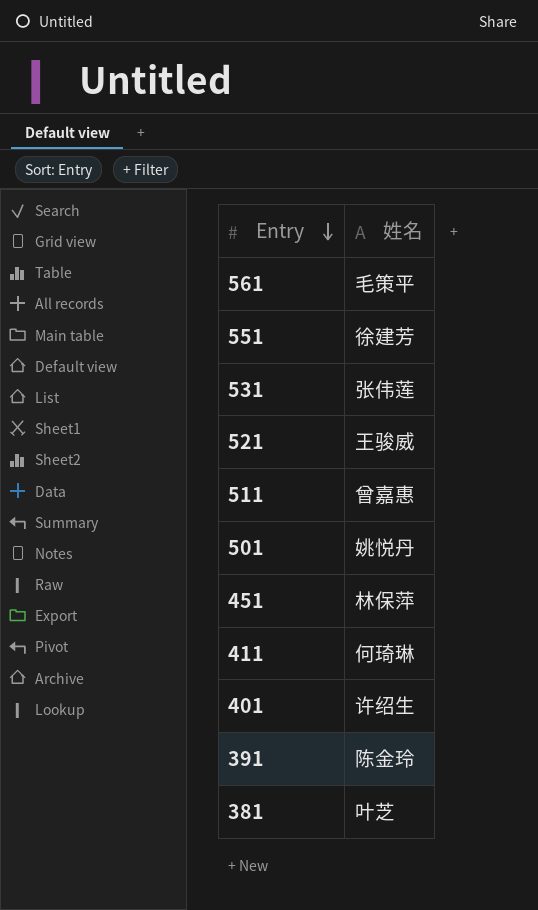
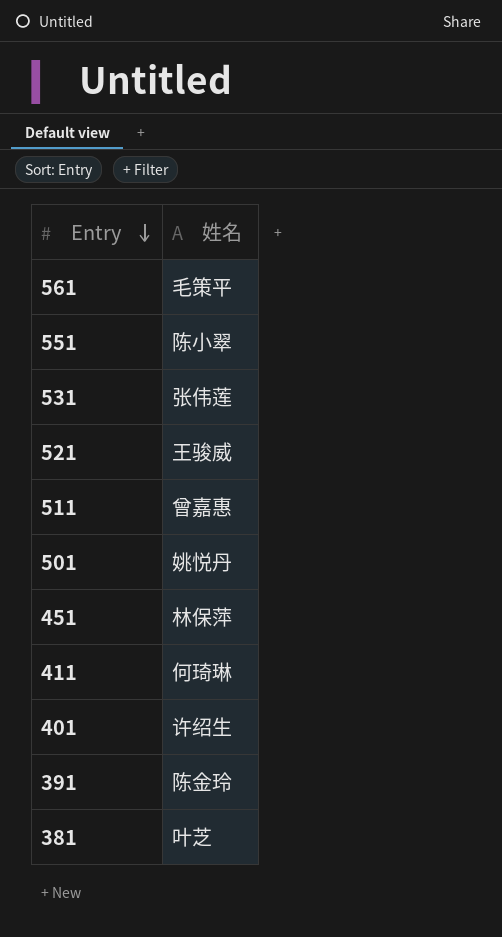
551 | 姓名: 徐建芳 -> 陈小翠

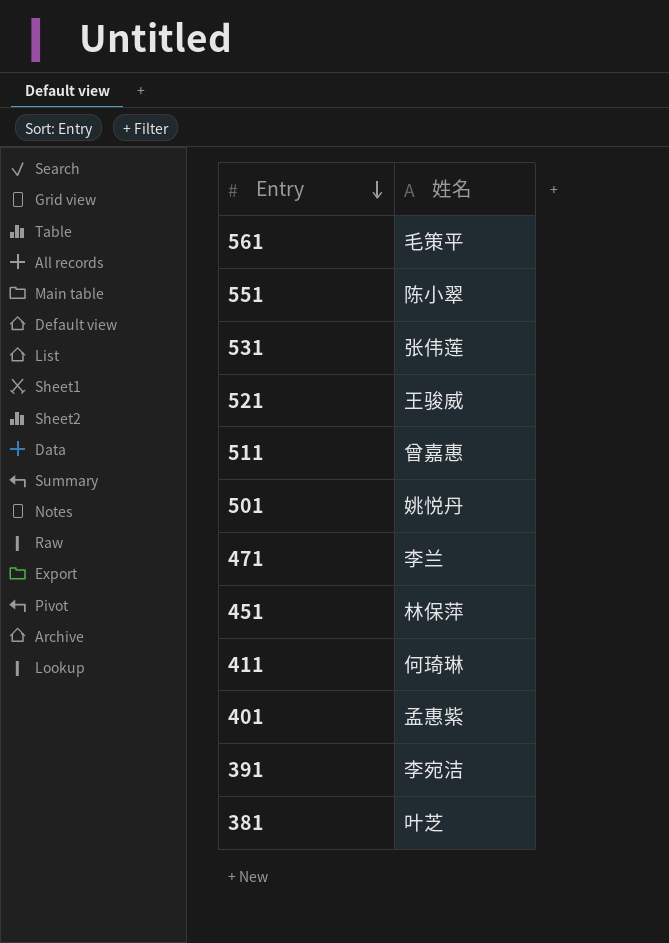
row 471: none -> 李兰
401 | 姓名: 许绍生 -> 孟惠紫
391 | 姓名: 陈金玲 -> 李宛洁

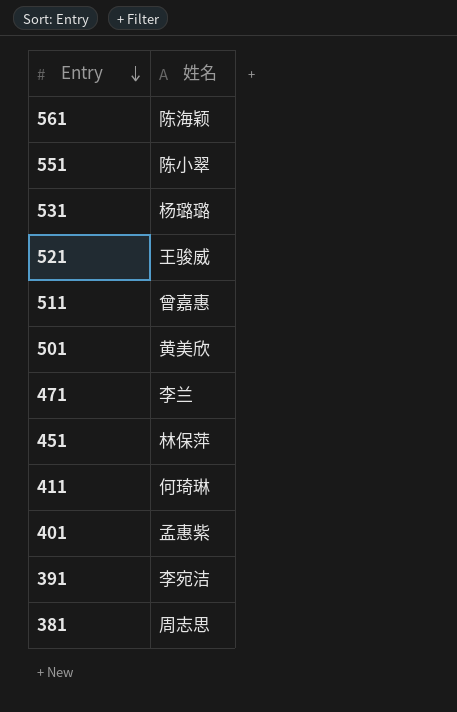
561 | 姓名: 毛策平 -> 陈海颖
531 | 姓名: 张伟莲 -> 杨璐璐
501 | 姓名: 姚悦丹 -> 黄美欣
381 | 姓名: 叶芝 -> 周志思

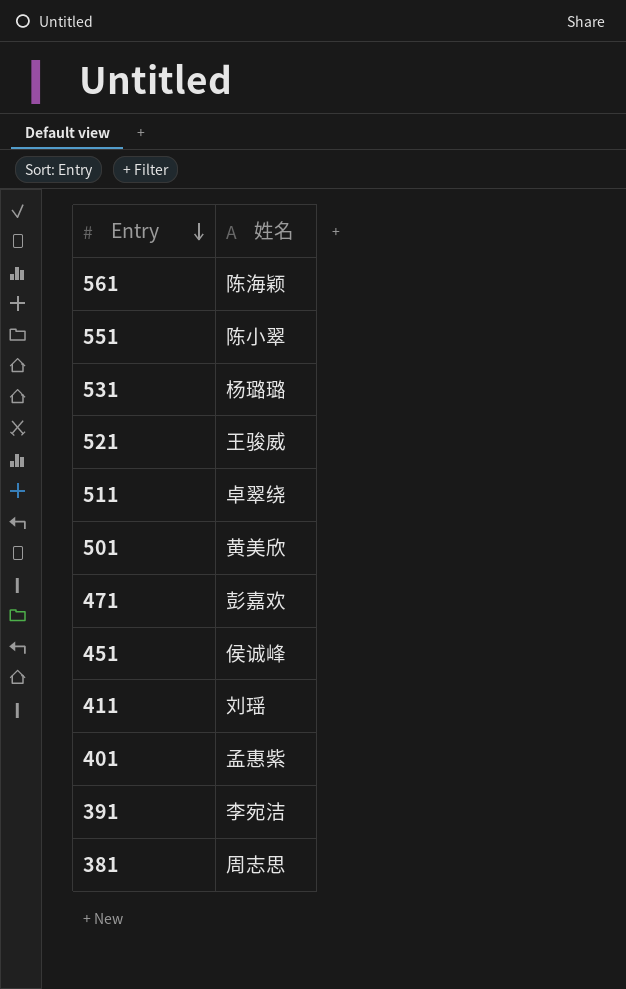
511 | 姓名: 曾嘉惠 -> 卓翠绕
471 | 姓名: 李兰 -> 彭嘉欢
451 | 姓名: 林保萍 -> 侯诚峰
411 | 姓名: 何琦琳 -> 刘瑶

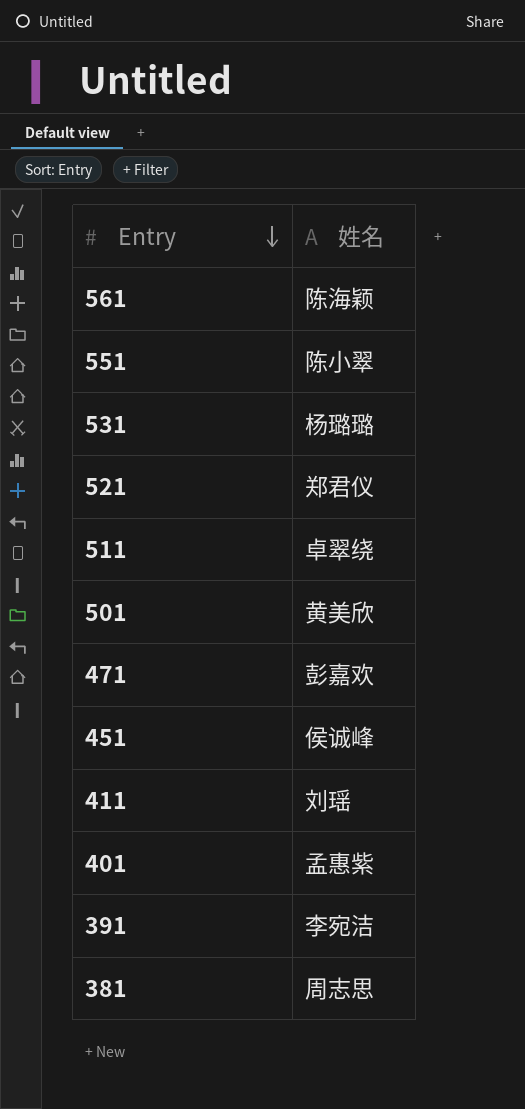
521 | 姓名: 王骏威 -> 郑君仪

